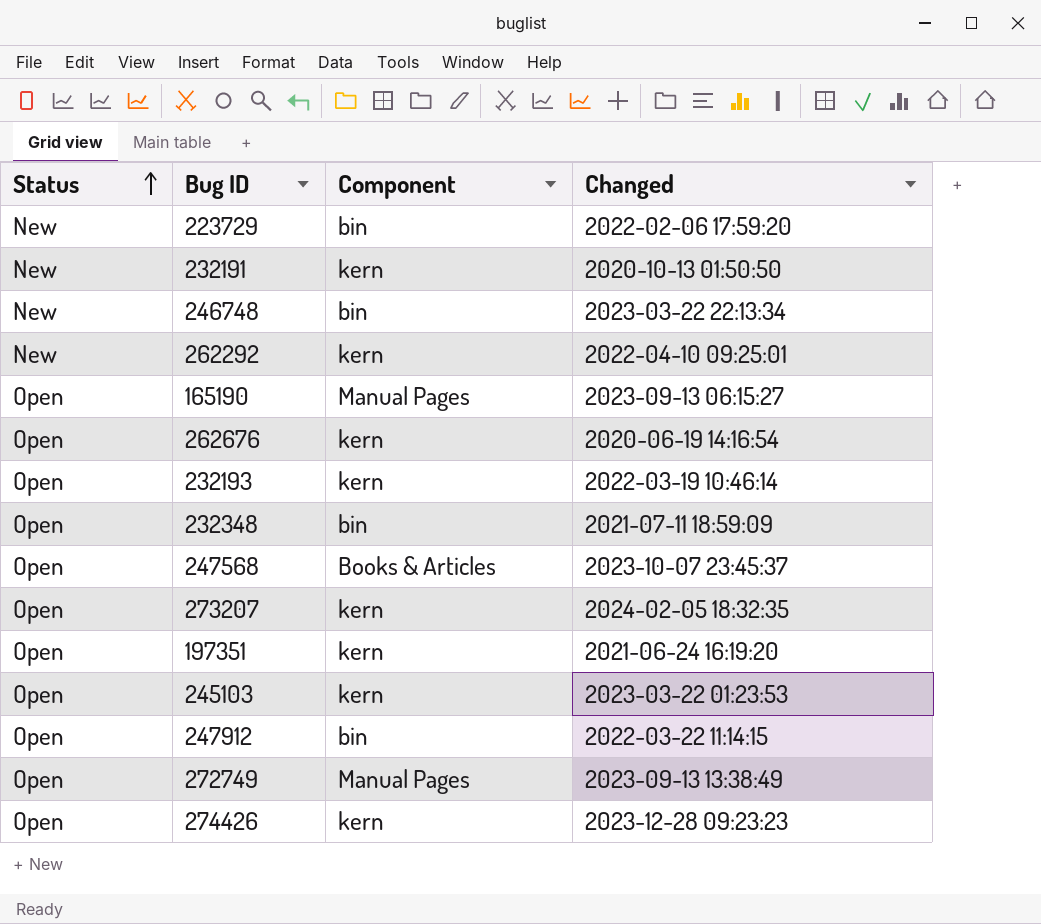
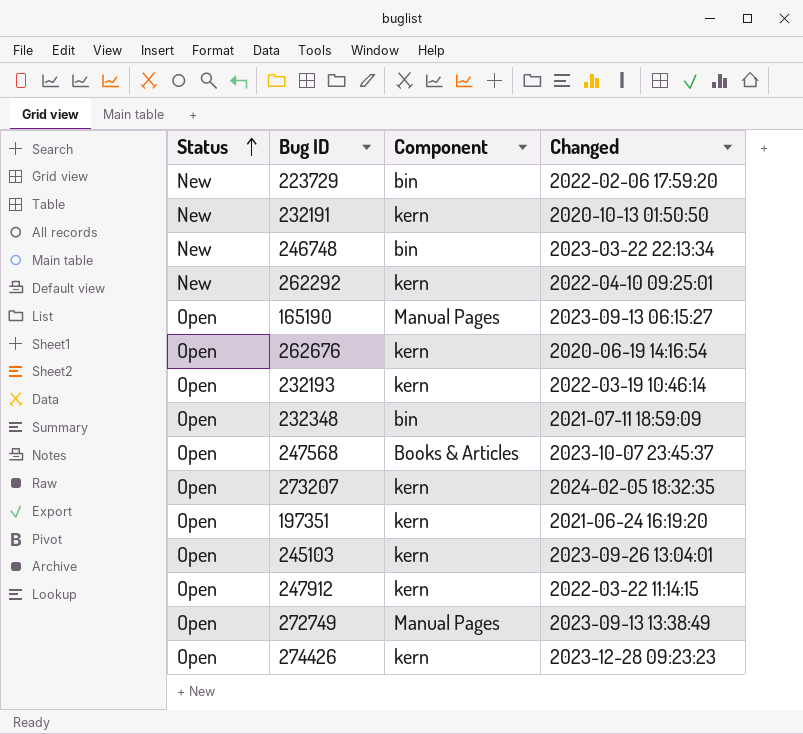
245103 | Changed: 2023-03-22 01:23:53 -> 2023-09-26 13:04:01
247912 | Component: bin -> kern

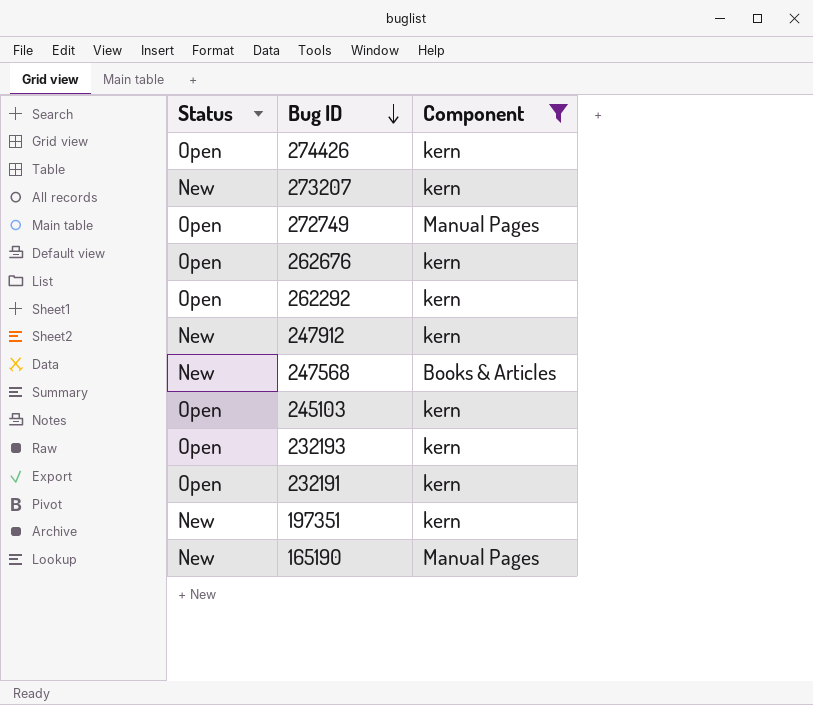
filter: none -> Component != bin
row order: Status ascending -> Bug ID descending
column Changed | position: 4 -> none
273207 | Status: Open -> New
262292 | Status: New -> Open
247912 | Status: Open -> New
247568 | Status: Open -> New
232191 | Status: New -> Open
197351 | Status: Open -> New
165190 | Status: Open -> New

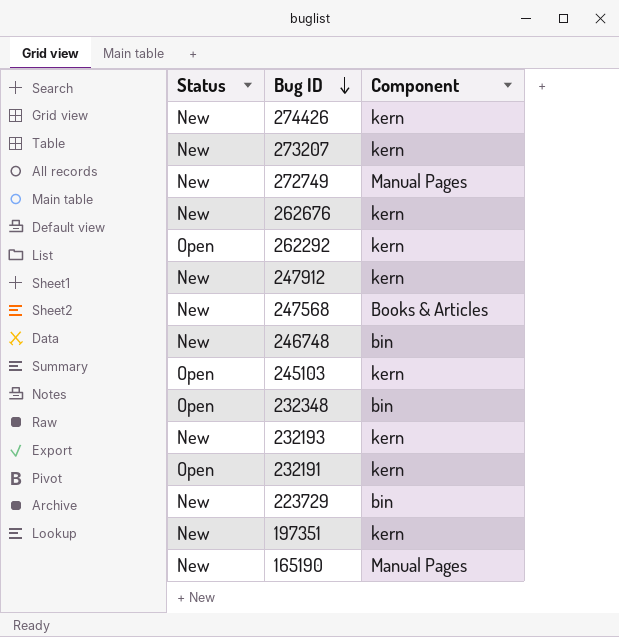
filter: Component != bin -> none
274426 | Status: Open -> New
272749 | Status: Open -> New
262676 | Status: Open -> New
232193 | Status: Open -> New

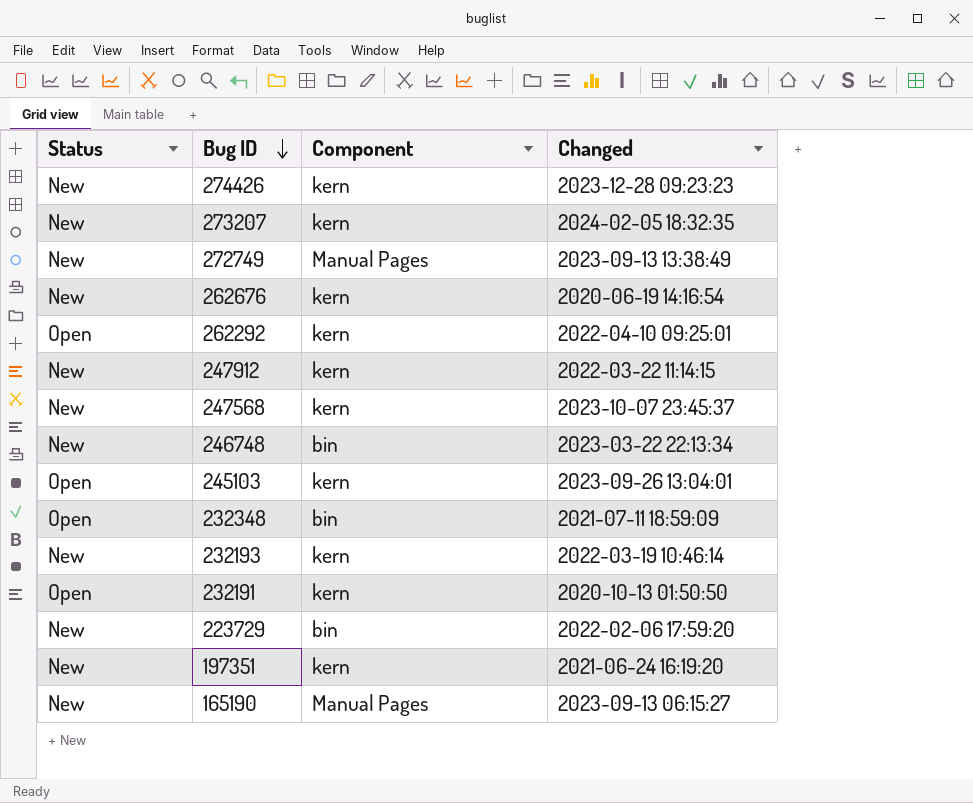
column Changed | position: none -> 4
247568 | Component: Books & Articles -> kern

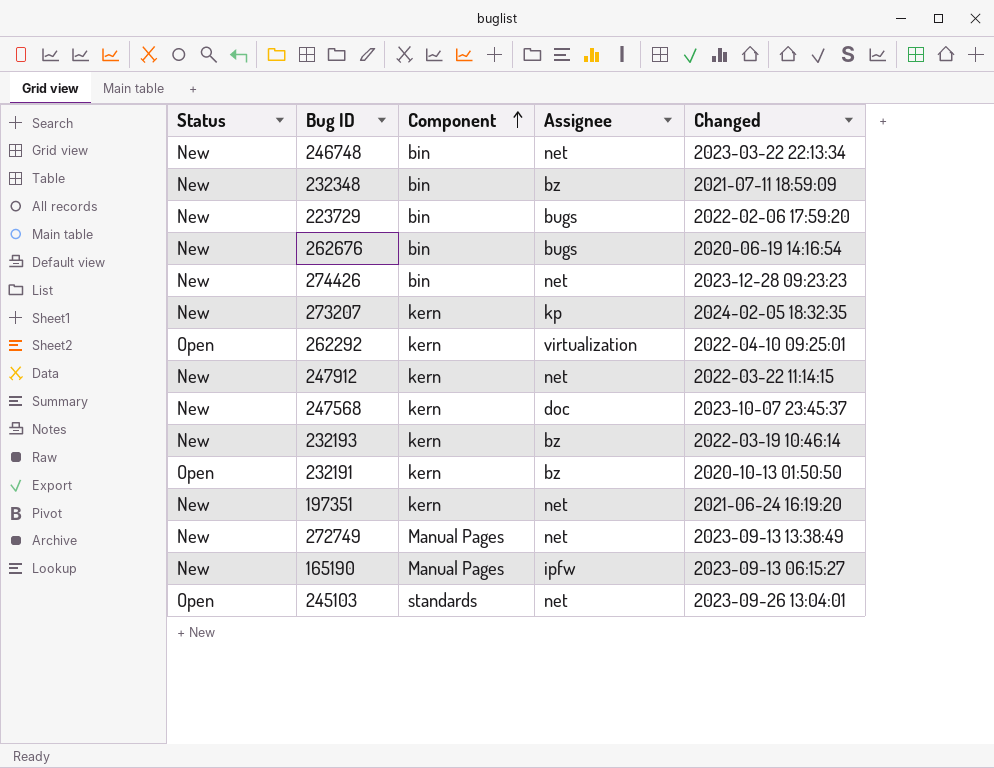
row order: Bug ID descending -> Component ascending
column Assignee | position: none -> 4
232348 | Status: Open -> New
262676 | Component: kern -> bin
274426 | Component: kern -> bin
245103 | Component: kern -> standards

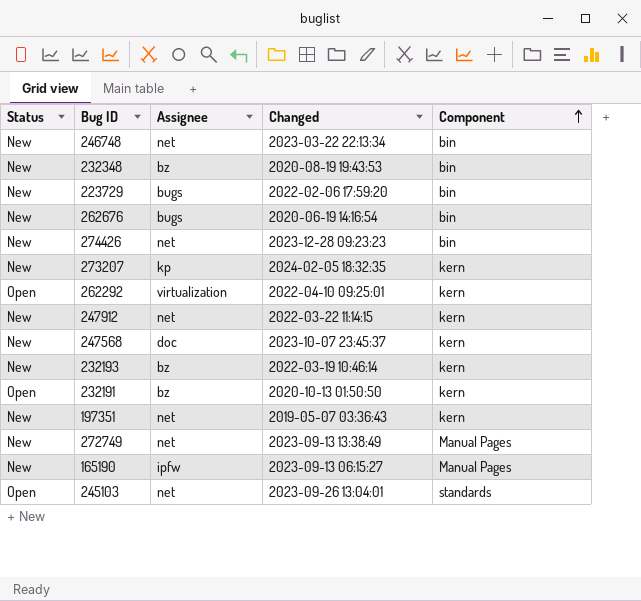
column Component | position: 3 -> 5
232348 | Changed: 2021-07-11 18:59:09 -> 2020-08-19 19:43:53
197351 | Changed: 2021-06-24 16:19:20 -> 2019-05-07 03:36:43

